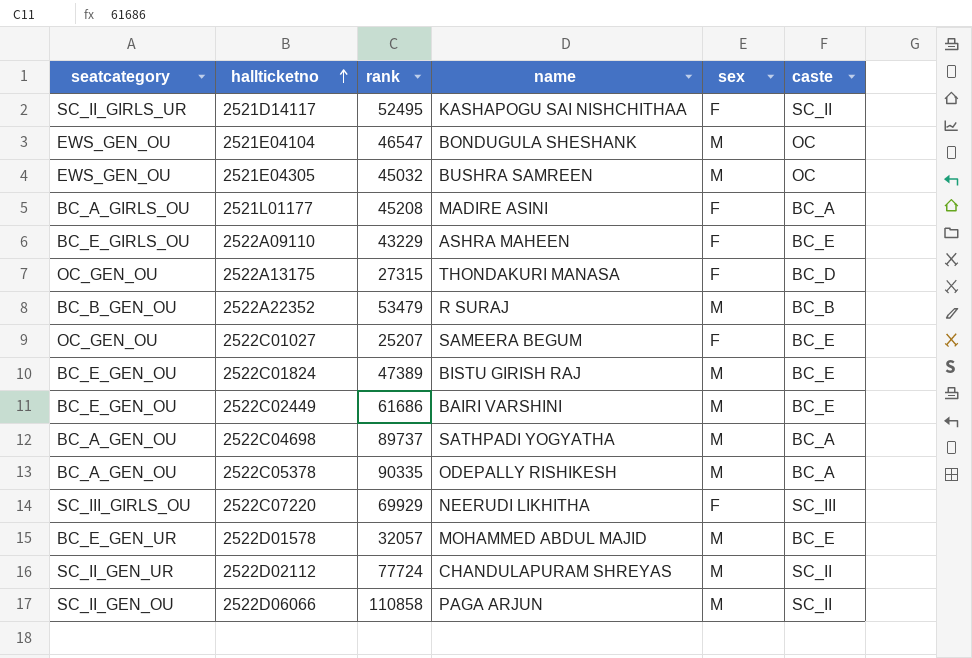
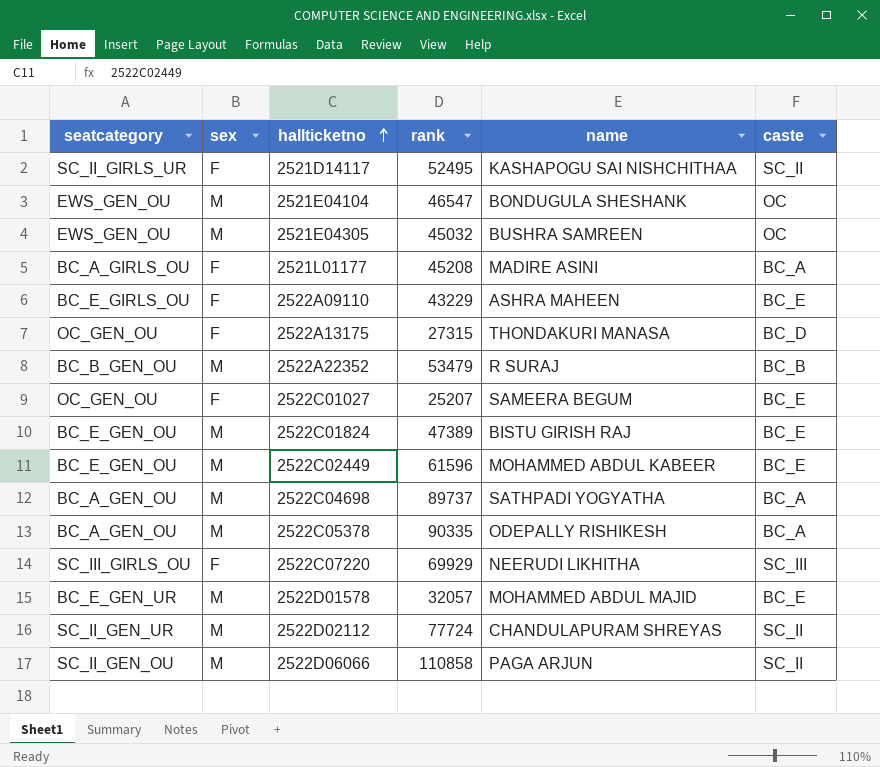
column sex | position: 5 -> 2
2522C02449 | rank: 61686 -> 61596
2522C02449 | name: BAIRI VARSHINI -> MOHAMMED ABDUL KABEER

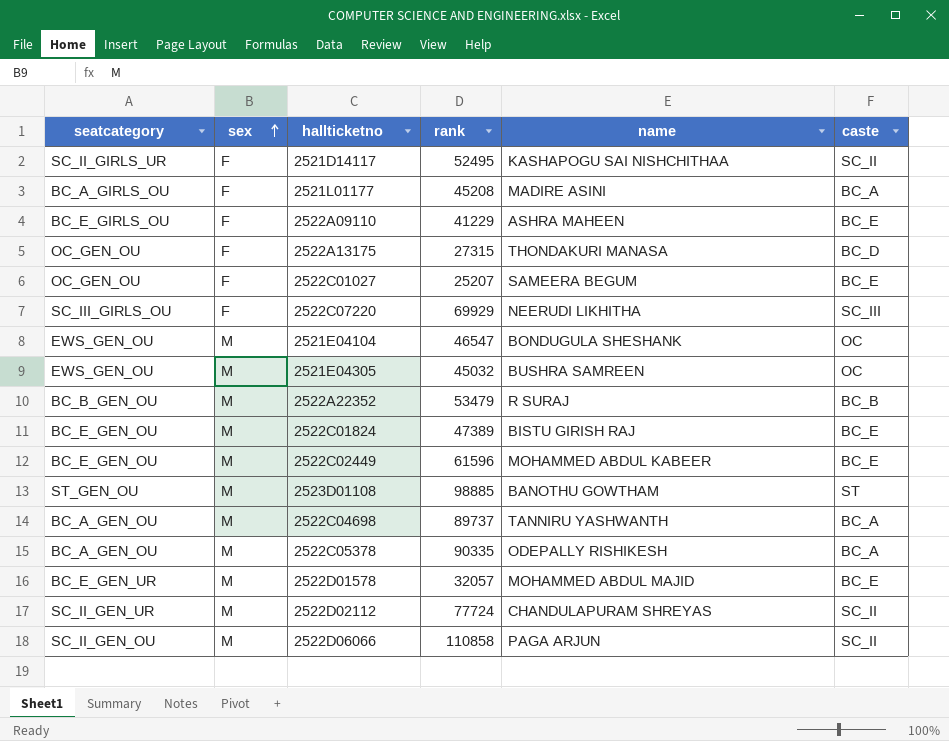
row order: hallticketno ascending -> sex ascending
2522A09110 | rank: 43229 -> 41229
row 2523D01108: none -> ST_GEN_OU | M | 98885 | BANOTHU GOWTHAM | ST
2522C04698 | name: SATHPADI YOGYATHA -> TANNIRU YASHWANTH

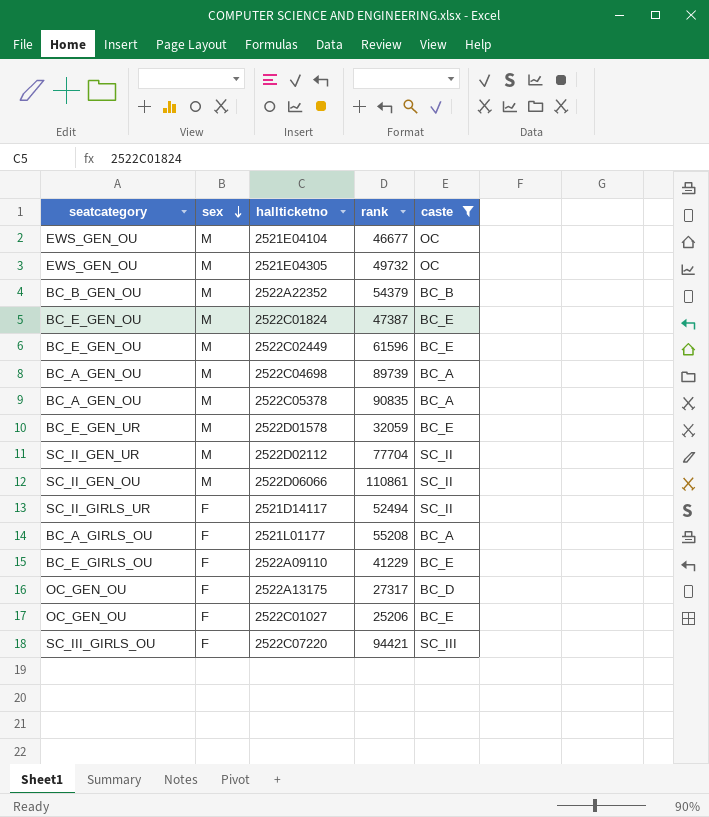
filter: none -> caste != ST
row order: sex ascending -> sex descending
column name | position: 5 -> none
2521E04104 | rank: 46547 -> 46677
2521E04305 | rank: 45032 -> 49732
2522A22352 | rank: 53479 -> 54379
2522C01824 | rank: 47389 -> 47387
2522C04698 | rank: 89737 -> 89739
2522C05378 | rank: 90335 -> 90835
2522D01578 | rank: 32057 -> 32059
2522D02112 | rank: 77724 -> 77704
2522D06066 | rank: 110858 -> 110861
2521D14117 | rank: 52495 -> 52494
2521L01177 | rank: 45208 -> 55208
2522A13175 | rank: 27315 -> 27317
2522C01027 | rank: 25207 -> 25206
2522C07220 | rank: 69929 -> 94421

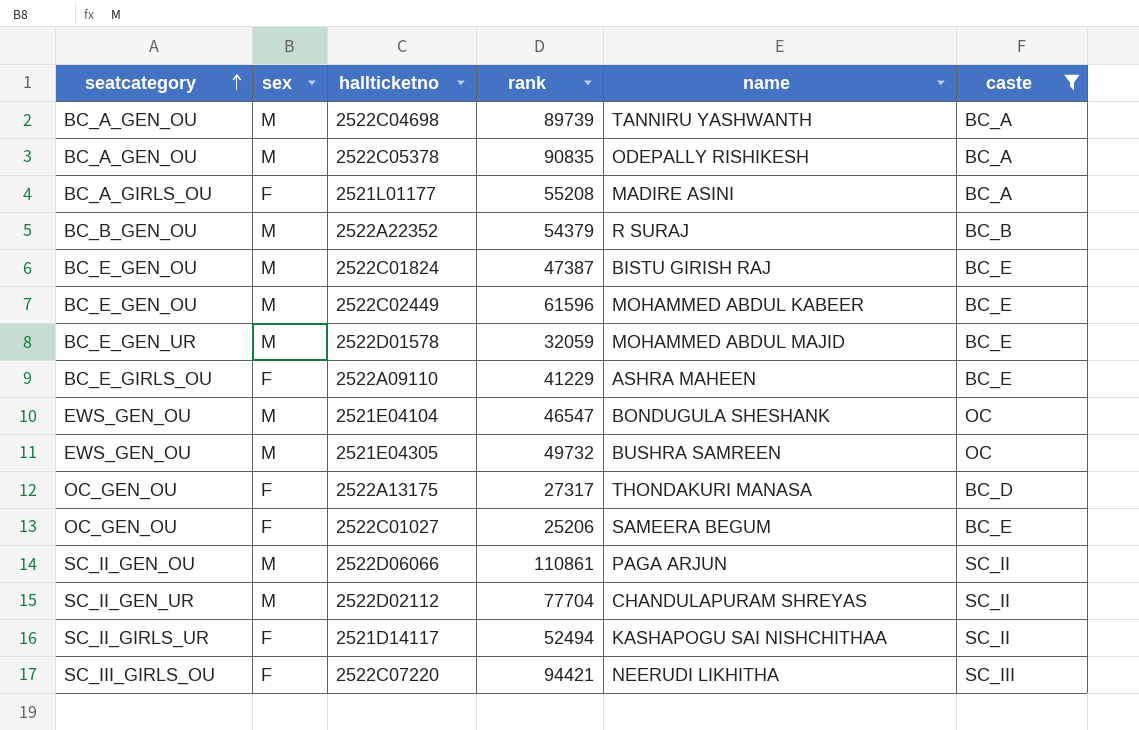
row order: sex descending -> seatcategory ascending
column name | position: none -> 5
2521E04104 | rank: 46677 -> 46547

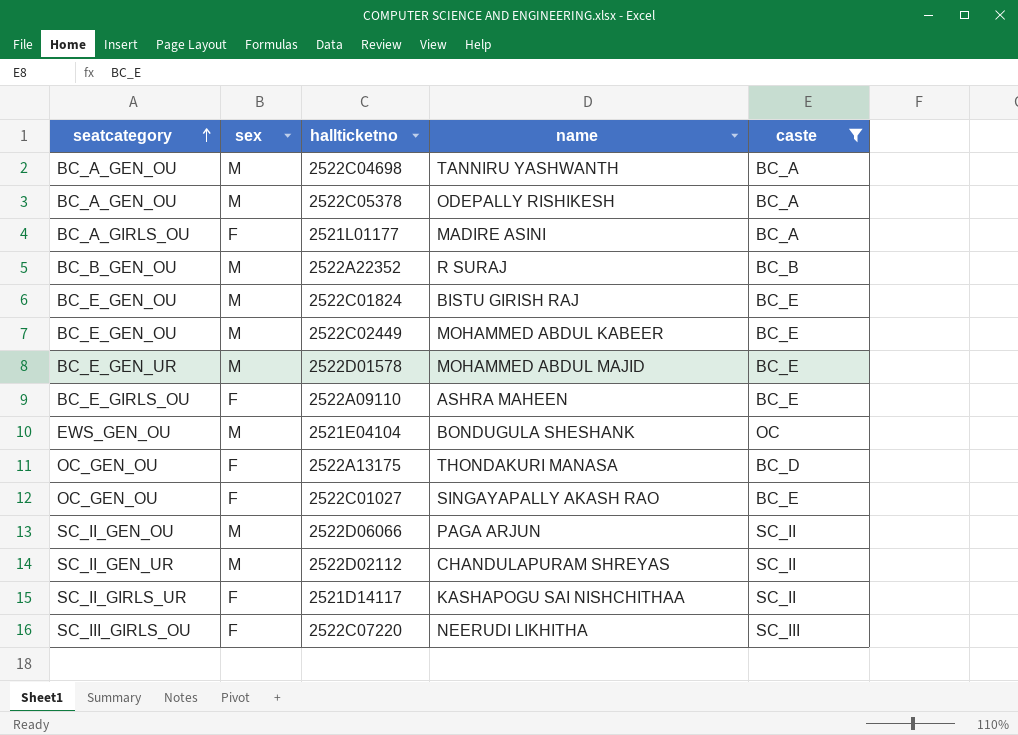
column rank | position: 4 -> none
row 2521E04305: EWS_GEN_OU | M | 49732 | BUSHRA SAMREEN | OC -> none
2522C01027 | name: SAMEERA BEGUM -> SINGAYAPALLY AKASH RAO

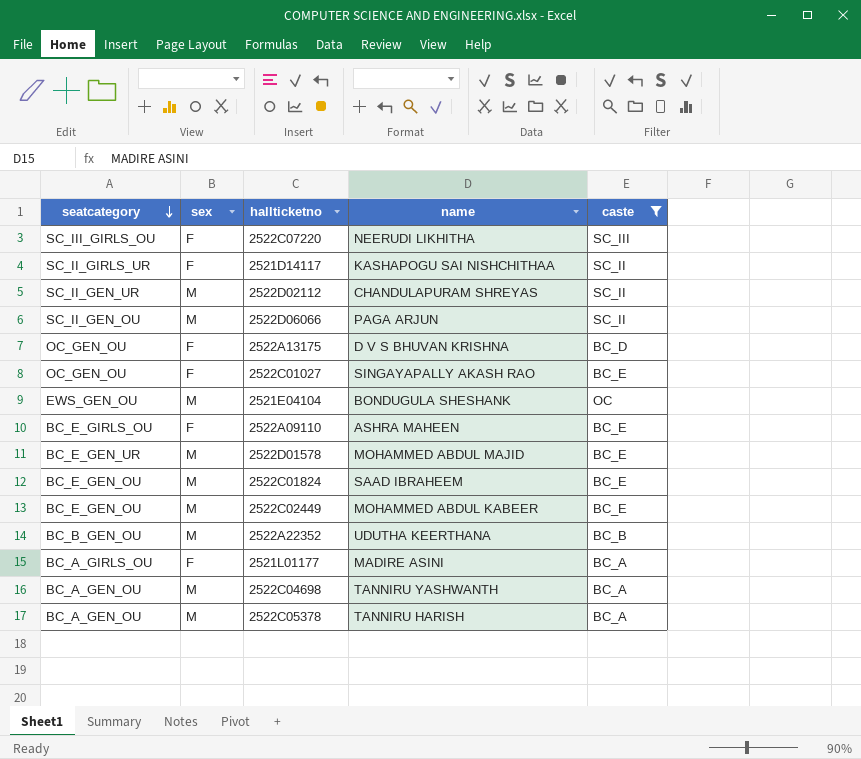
row order: seatcategory ascending -> seatcategory descending
2522A13175 | name: THONDAKURI MANASA -> D V S BHUVAN KRISHNA
2522C01824 | name: BISTU GIRISH RAJ -> SAAD IBRAHEEM
2522A22352 | name: R SURAJ -> UDUTHA KEERTHANA
2522C05378 | name: ODEPALLY RISHIKESH -> TANNIRU HARISH

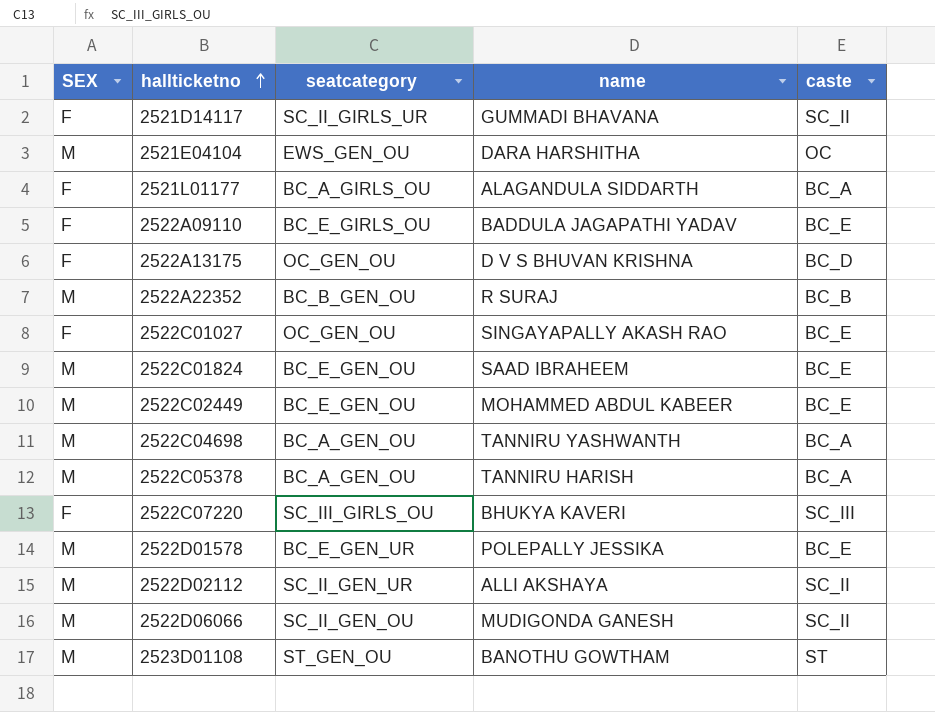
filter: caste != ST -> none
row order: seatcategory descending -> hallticketno ascending
column name: sex -> SEX
column seatcategory | position: 1 -> 3
2521D14117 | name: KASHAPOGU SAI NISHCHITHAA -> GUMMADI BHAVANA
2521E04104 | name: BONDUGULA SHESHANK -> DARA HARSHITHA
2521L01177 | name: MADIRE ASINI -> ALAGANDULA SIDDARTH
2522A09110 | name: ASHRA MAHEEN -> BADDULA JAGAPATHI YADAV
2522A22352 | name: UDUTHA KEERTHANA -> R SURAJ
2522C07220 | name: NEERUDI LIKHITHA -> BHUKYA KAVERI
2522D01578 | name: MOHAMMED ABDUL MAJID -> POLEPALLY JESSIKA
2522D02112 | name: CHANDULAPURAM SHREYAS -> ALLI AKSHAYA
2522D06066 | name: PAGA ARJUN -> MUDIGONDA GANESH

